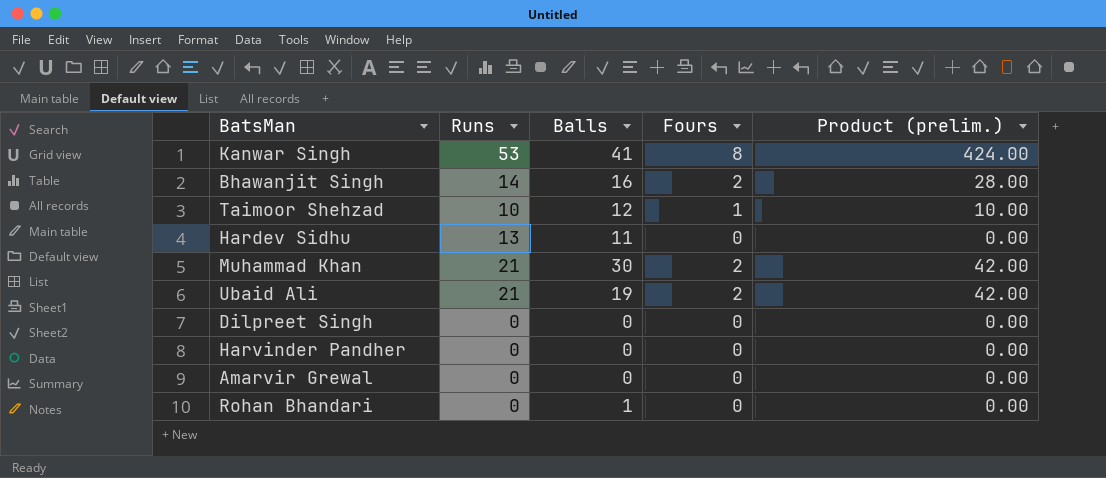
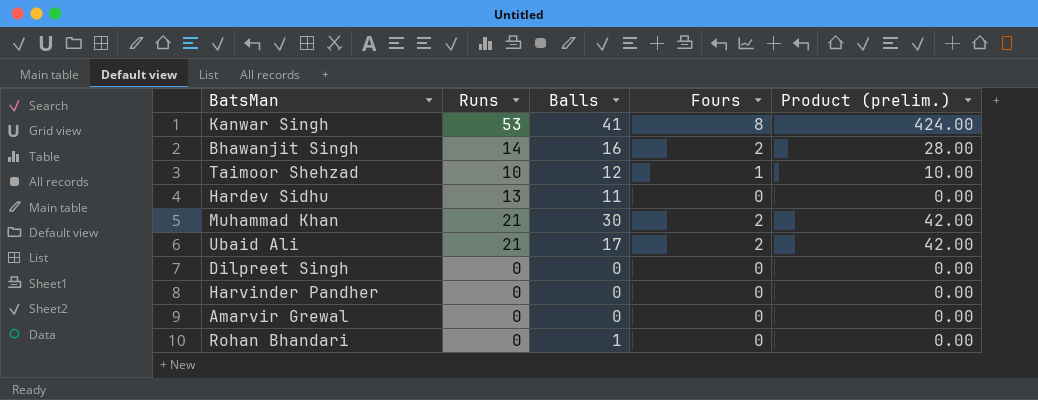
Ubaid Ali | Balls: 19 -> 17

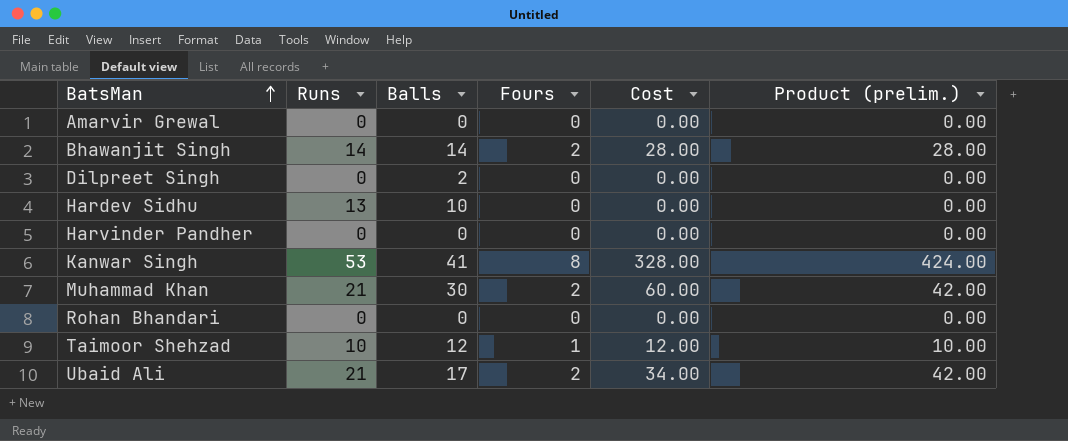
row order: none -> BatsMan ascending
column Cost | formula: none -> [Balls] * [Fours]
Bhawanjit Singh | Balls: 16 -> 14
Dilpreet Singh | Balls: 0 -> 2
Hardev Sidhu | Balls: 11 -> 10
Rohan Bhandari | Balls: 1 -> 0

